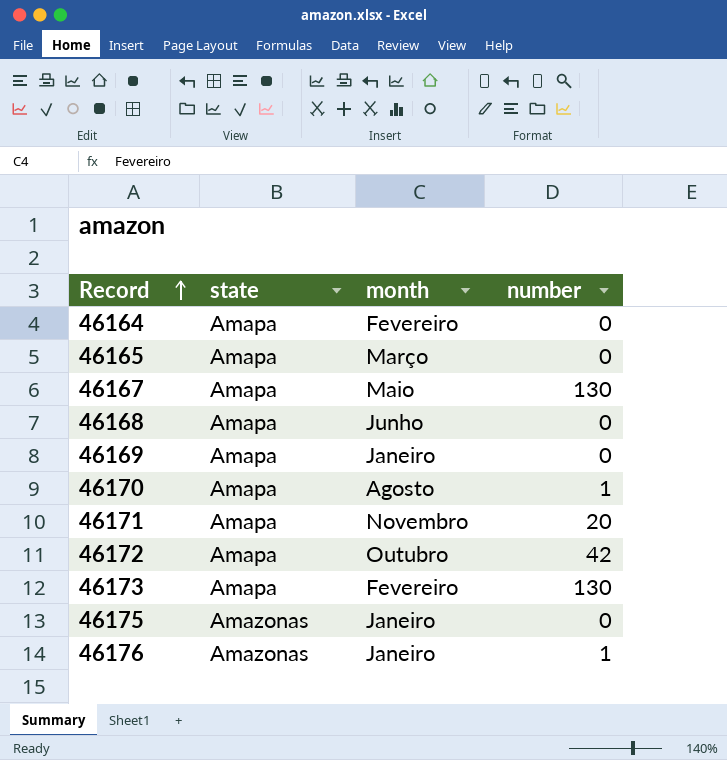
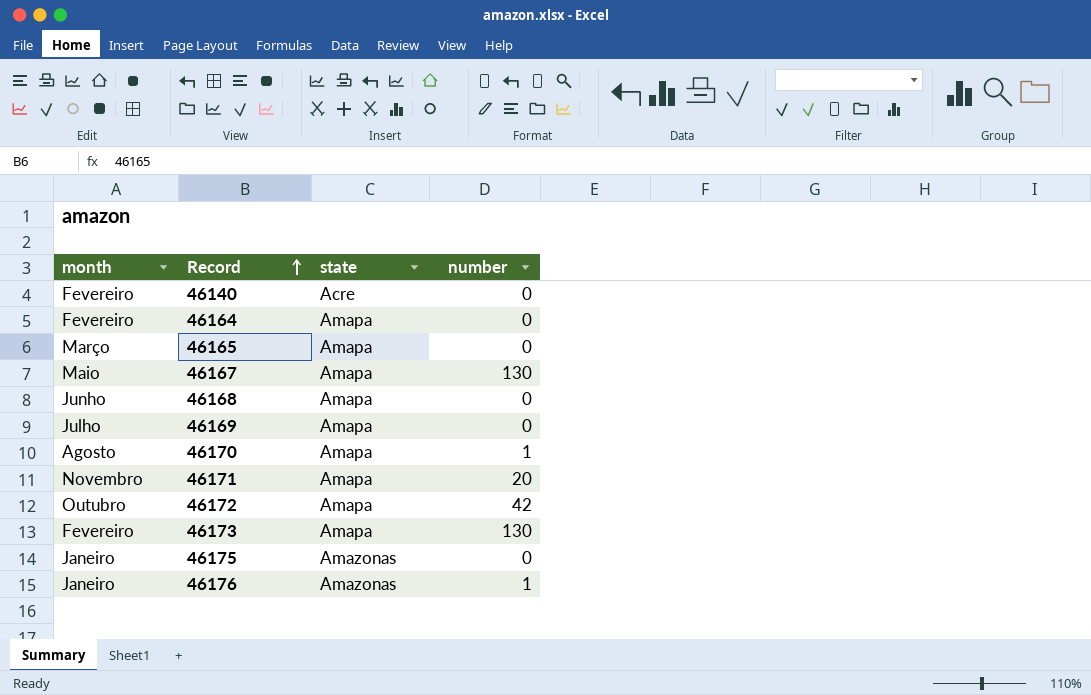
column month | position: 3 -> 1
row 46140: none -> Fevereiro | Acre | 0
46169 | month: Janeiro -> Julho

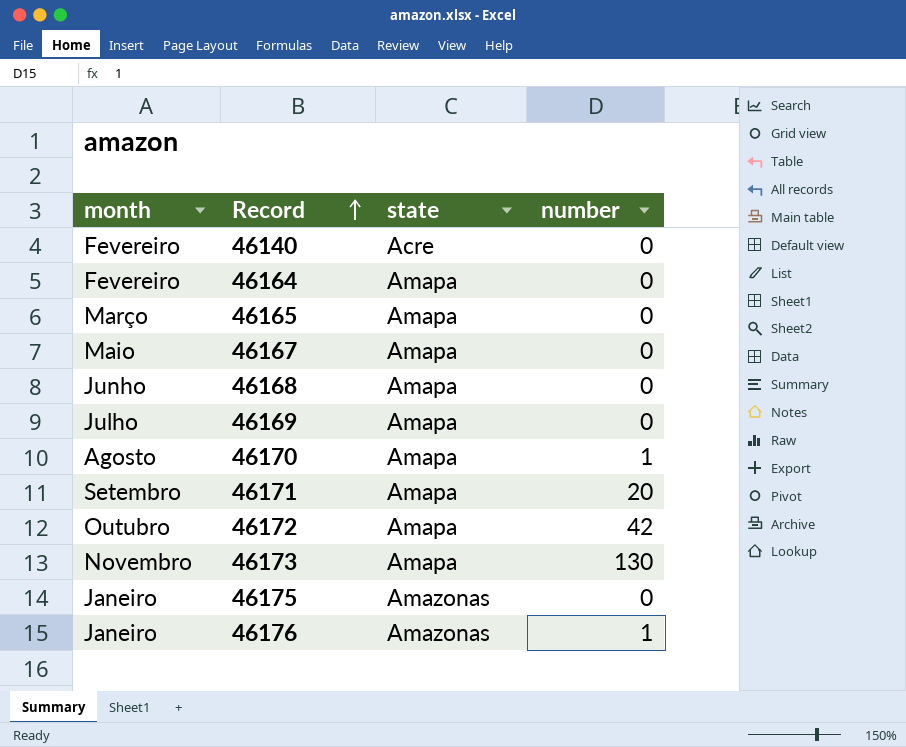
46167 | number: 130 -> 0
46171 | month: Novembro -> Setembro
46173 | month: Fevereiro -> Novembro

